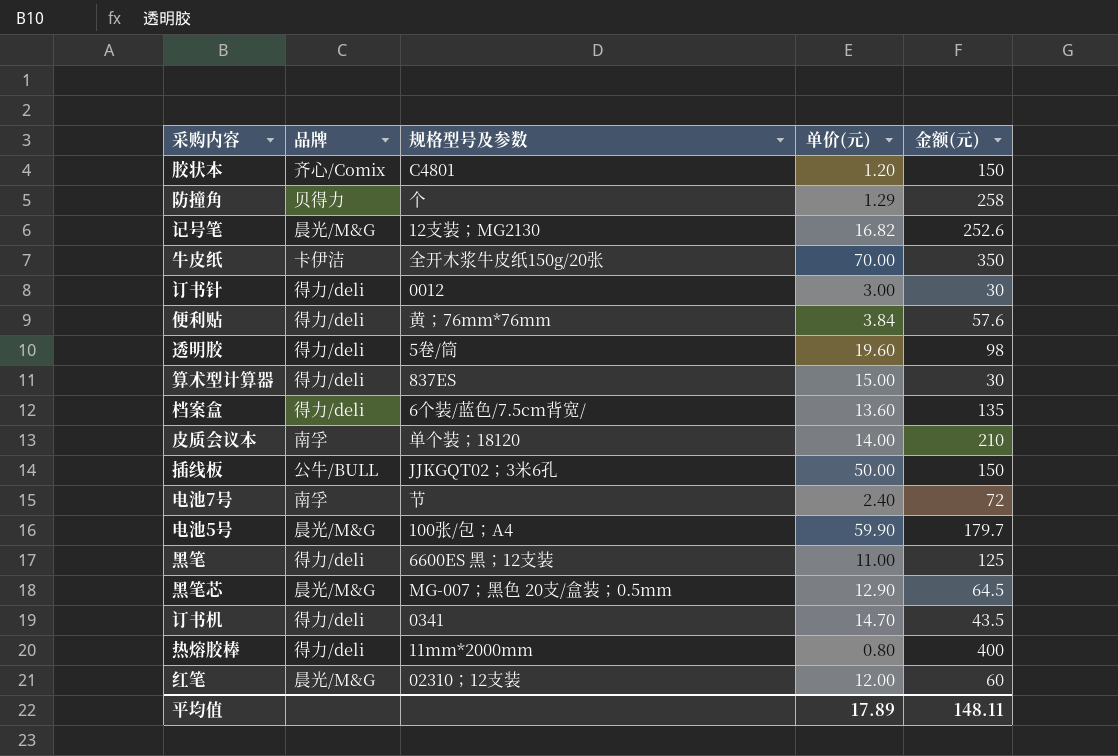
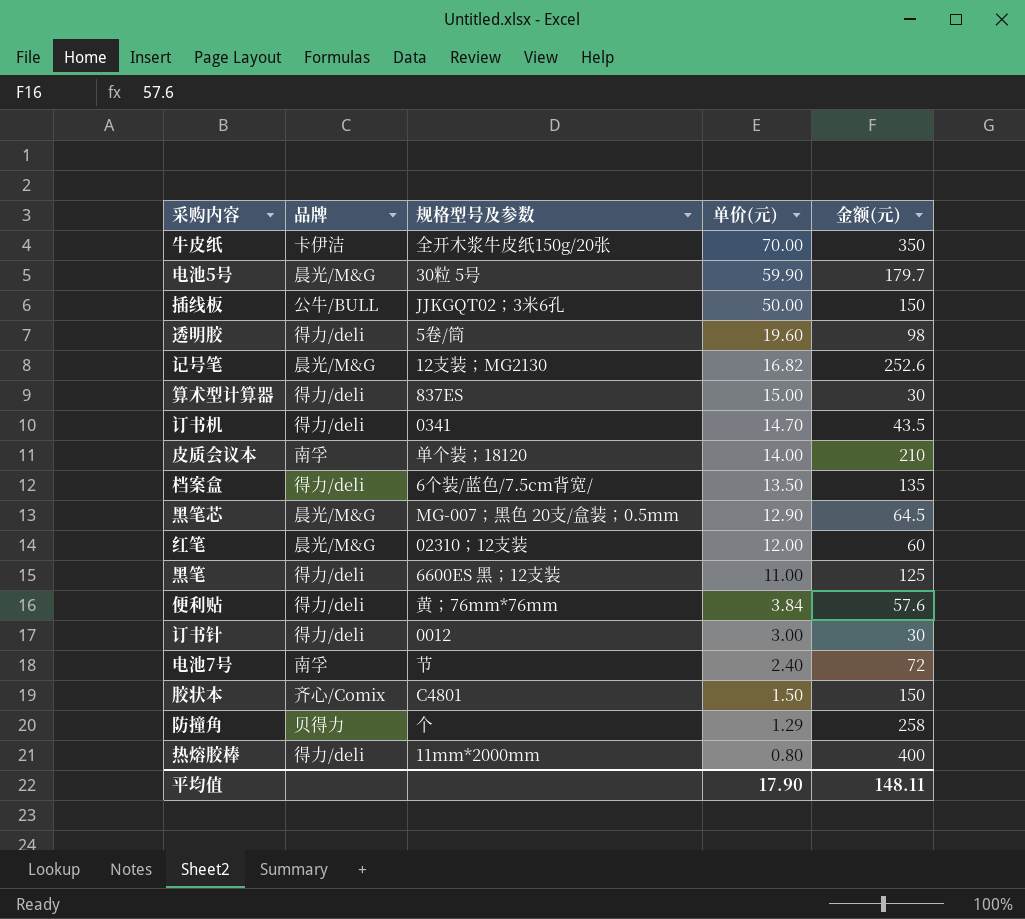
row order: none -> 单价(元) descending
电池5号 | 规格型号及参数: 100张/包；A4 -> 30粒 5号
档案盒 | 单价(元): 13.60 -> 13.50
胶状本 | 单价(元): 1.20 -> 1.50
平均值 | 单价(元): 17.89 -> 17.90

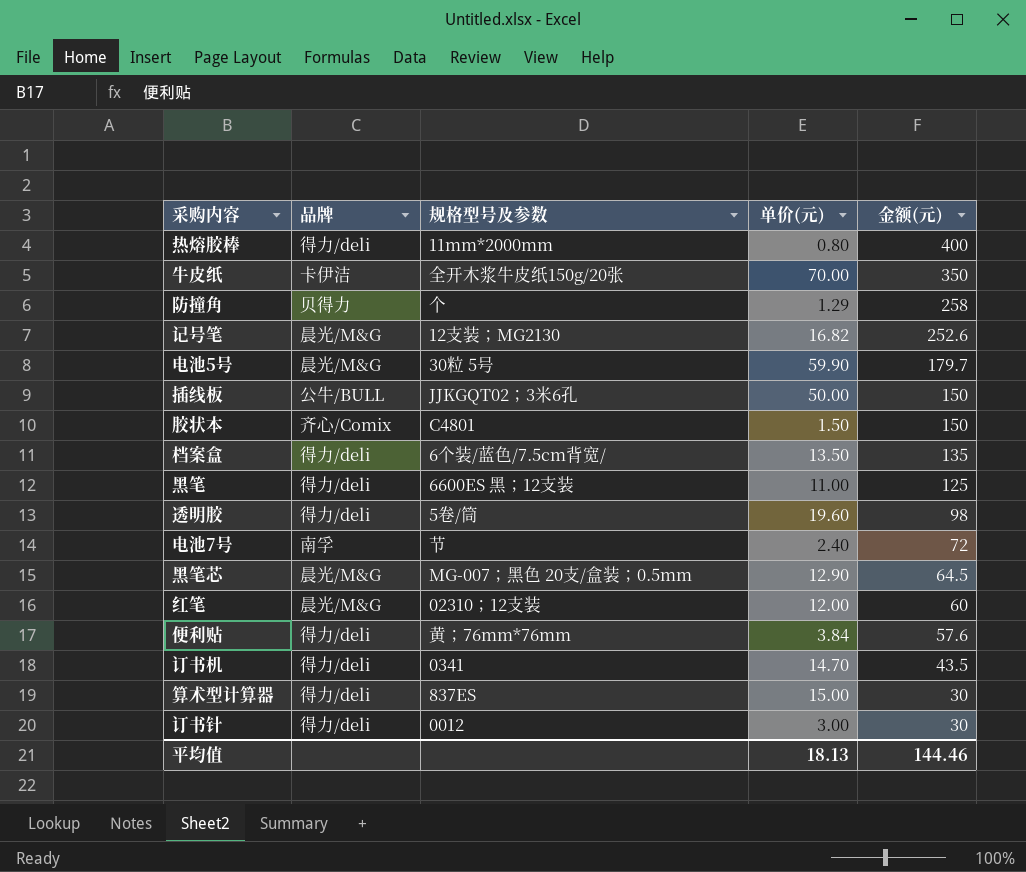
row order: 单价(元) descending -> 金额(元) descending
row 皮质会议本: 南孚 | 单个装；18120 | 14.00 | 210 -> none
平均值 | 单价(元): 17.90 -> 18.13
平均值 | 金额(元): 148.11 -> 144.46

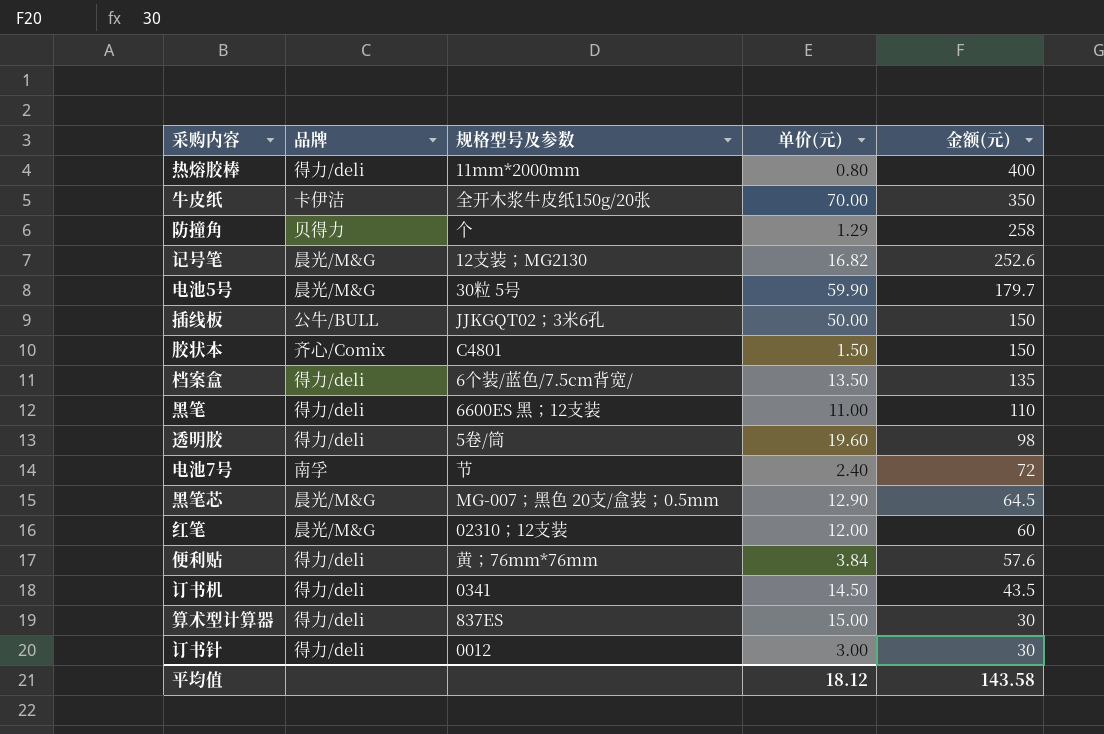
黑笔 | 金额(元): 125 -> 110
订书机 | 单价(元): 14.70 -> 14.50
平均值 | 单价(元): 18.13 -> 18.12
平均值 | 金额(元): 144.46 -> 143.58

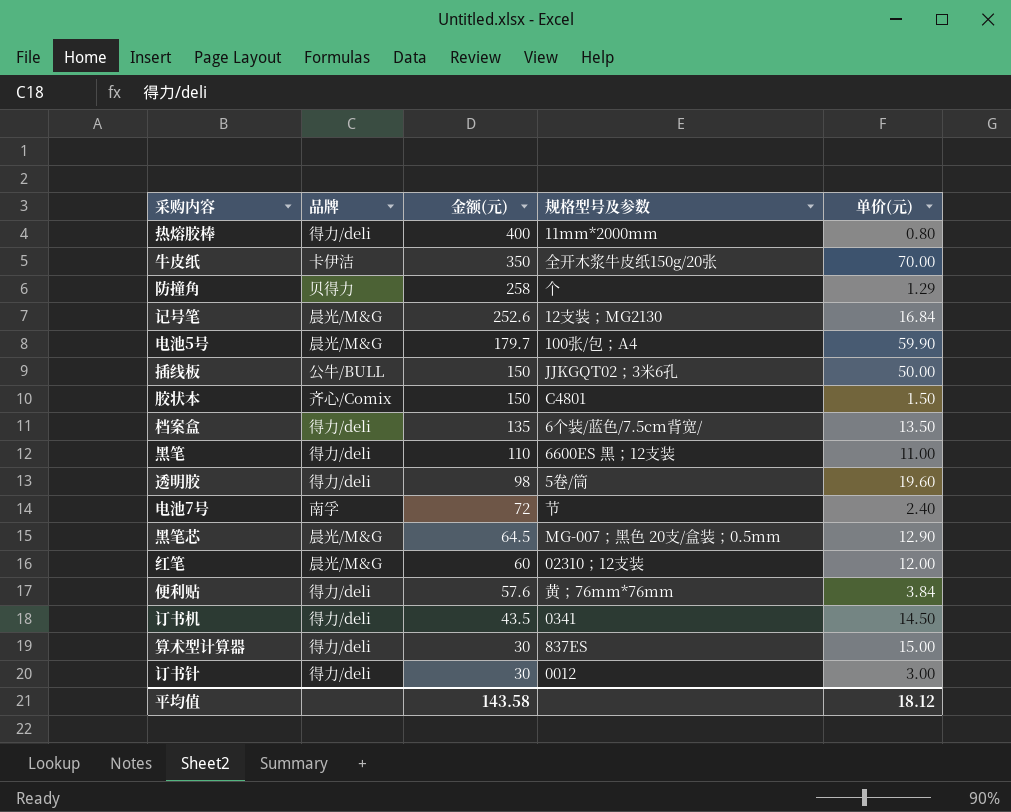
column 金额(元) | position: 5 -> 3
记号笔 | 单价(元): 16.82 -> 16.84
电池5号 | 规格型号及参数: 30粒 5号 -> 100张/包；A4

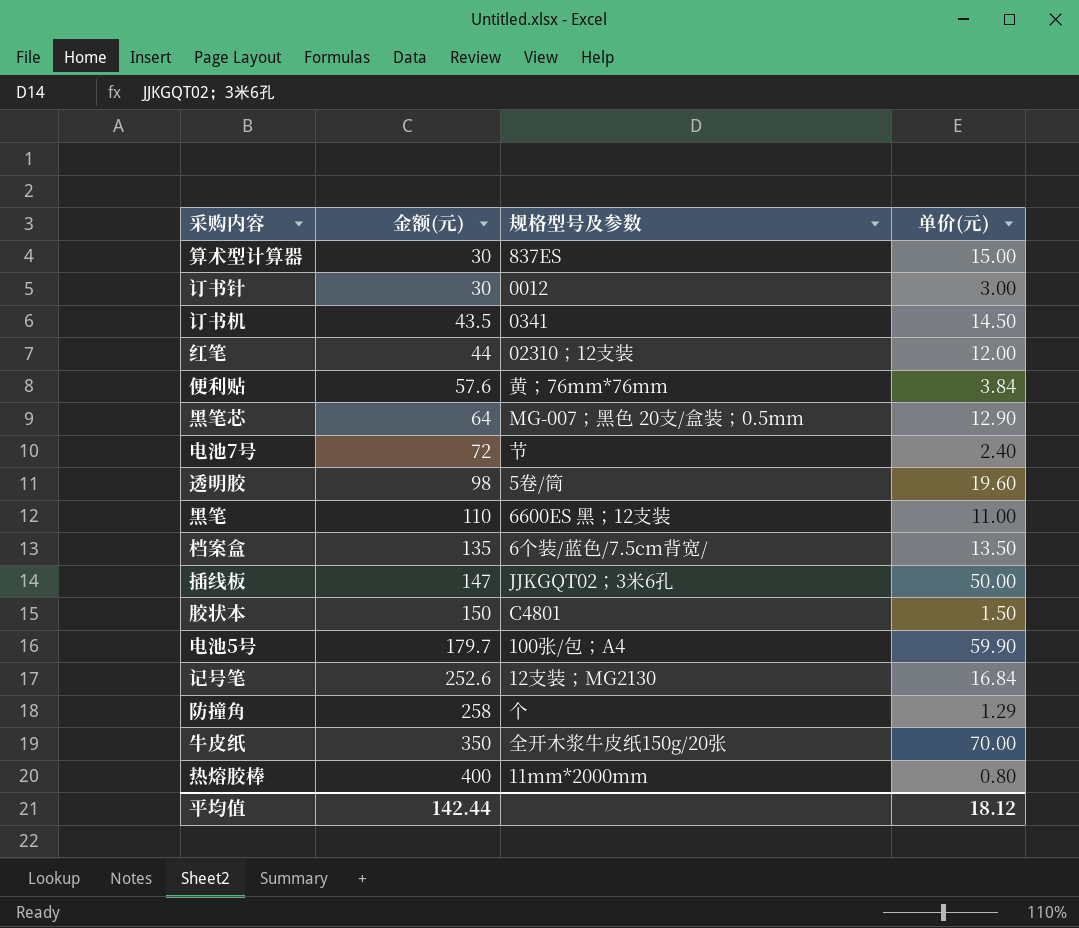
row order: 金额(元) descending -> 金额(元) ascending
column 品牌 | position: 2 -> none
红笔 | 金额(元): 60 -> 44
黑笔芯 | 金额(元): 64.5 -> 64
插线板 | 金额(元): 150 -> 147
平均值 | 金额(元): 143.58 -> 142.44

